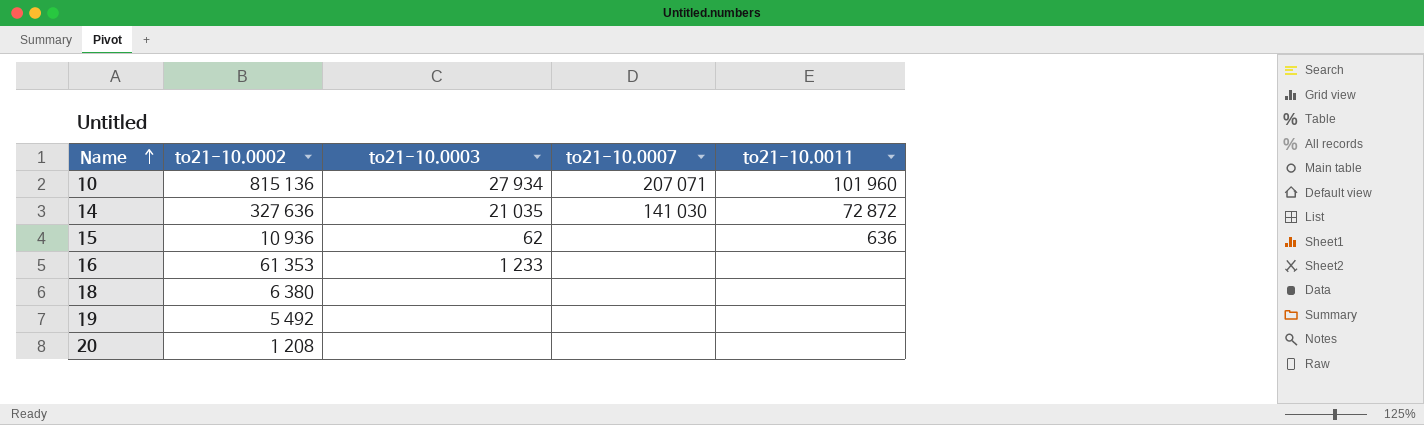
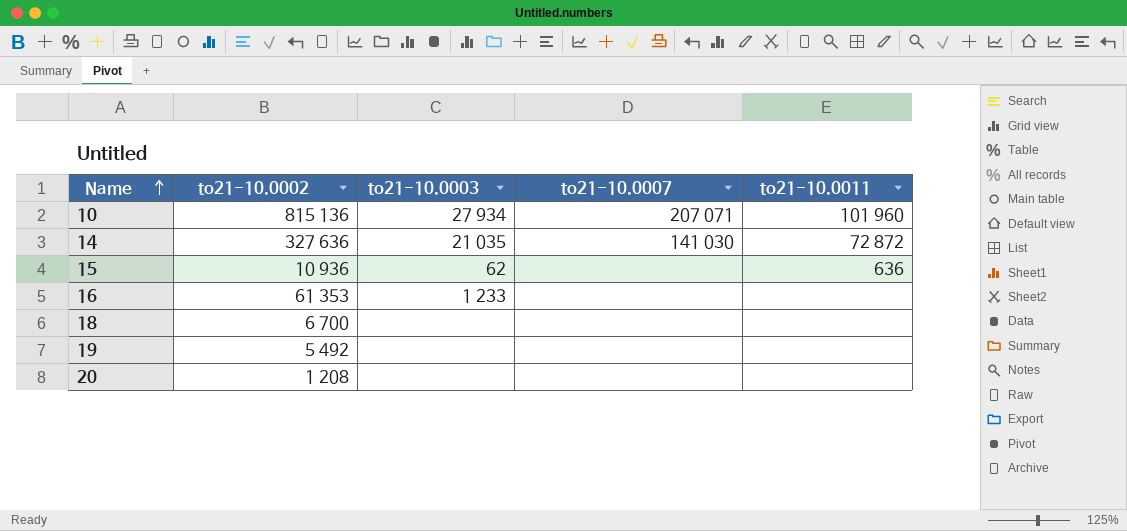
18 | to21-10.0002: 6 380 -> 6 700

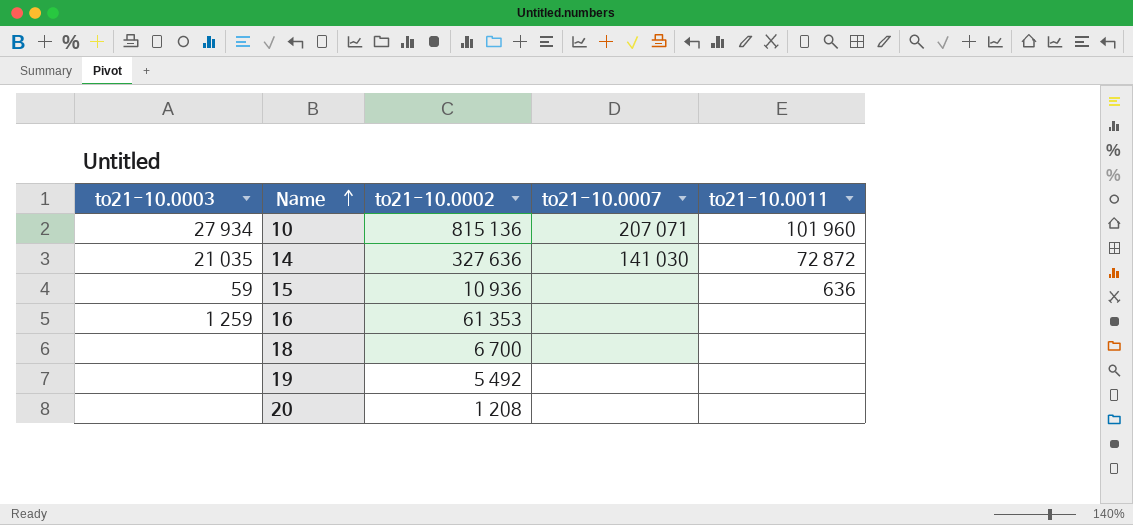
column to21-10.0003 | position: 3 -> 1
15 | to21-10.0003: 62 -> 59
16 | to21-10.0003: 1 233 -> 1 259

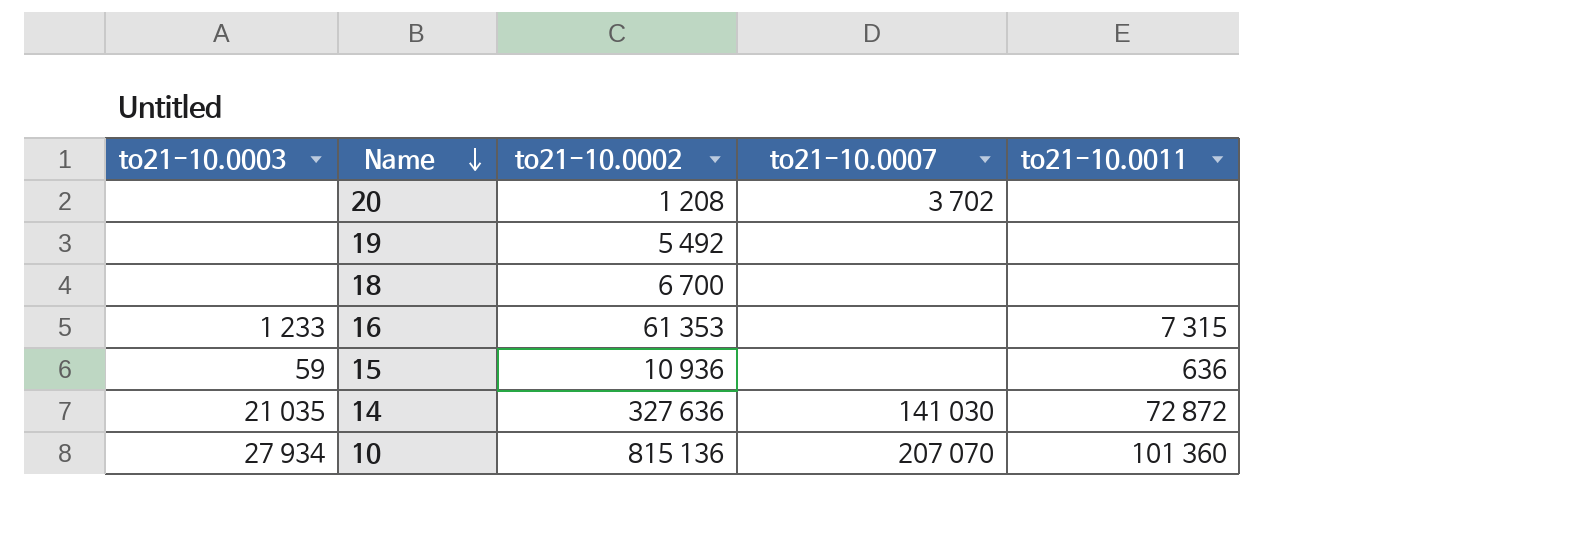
row order: Name ascending -> Name descending
20 | to21-10.0007: none -> 3 702
16 | to21-10.0003: 1 259 -> 1 233
16 | to21-10.0011: none -> 7 315
10 | to21-10.0007: 207 071 -> 207 070
10 | to21-10.0011: 101 960 -> 101 360

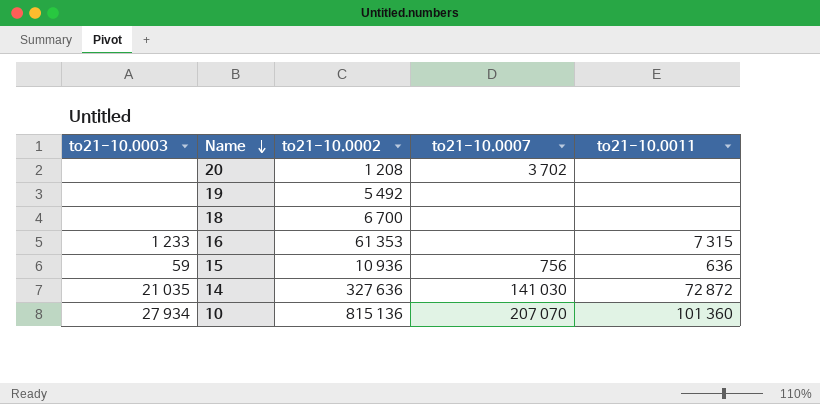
15 | to21-10.0007: none -> 756

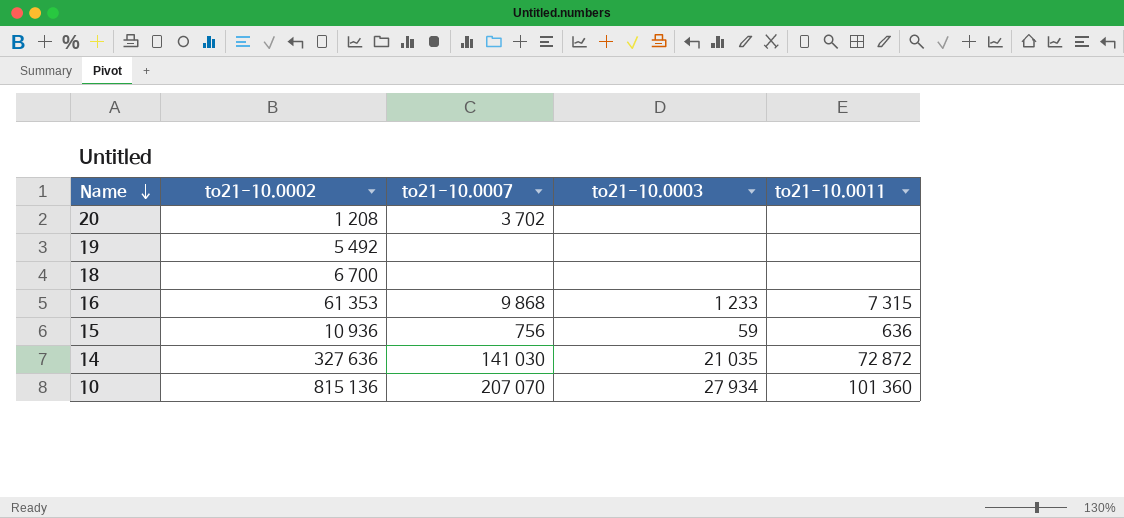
column to21-10.0003 | position: 1 -> 4
16 | to21-10.0007: none -> 9 868

